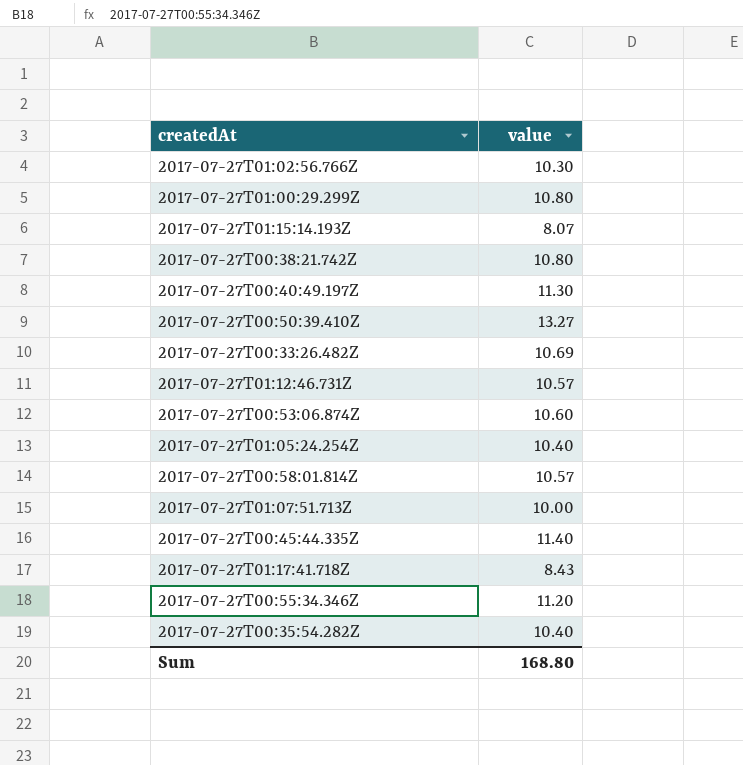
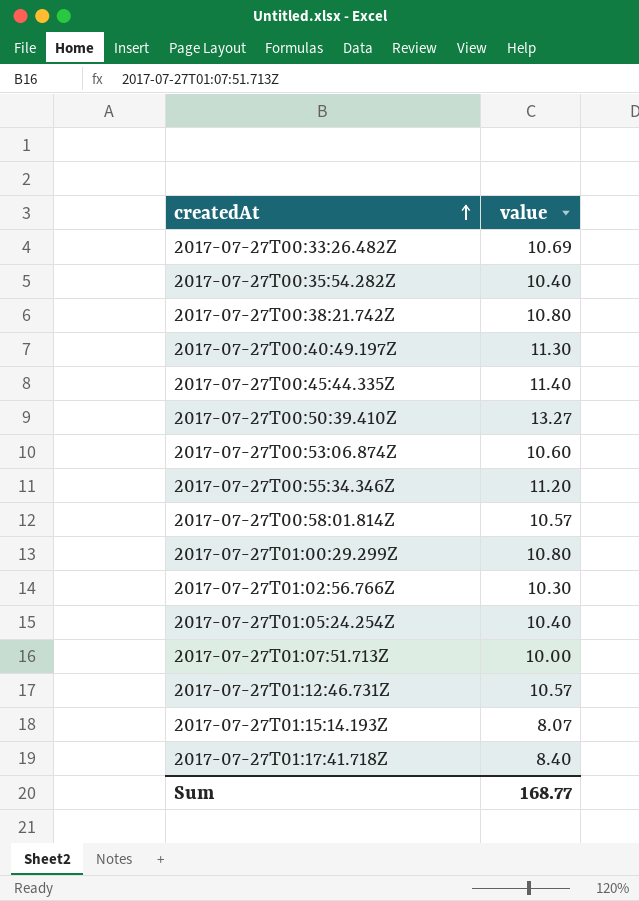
row order: none -> createdAt ascending
2017-07-27T01:17:41.718Z | value: 8.43 -> 8.40
Sum | value: 168.80 -> 168.77

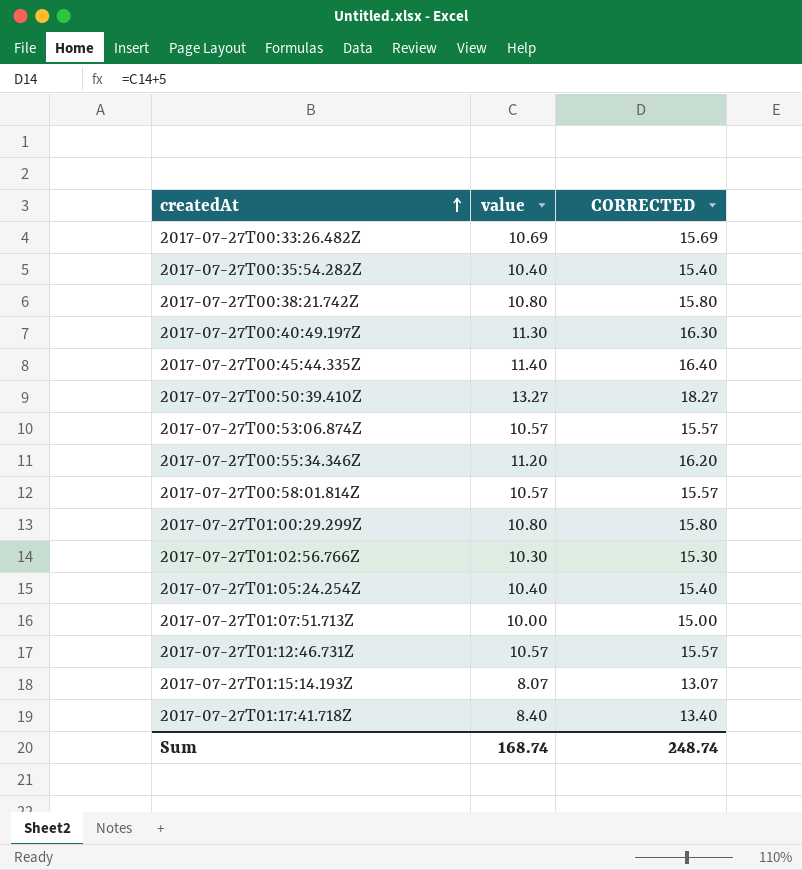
column CORRECTED | formula: none -> [value] + 5
2017-07-27T00:53:06.874Z | value: 10.60 -> 10.57
Sum | value: 168.77 -> 168.74

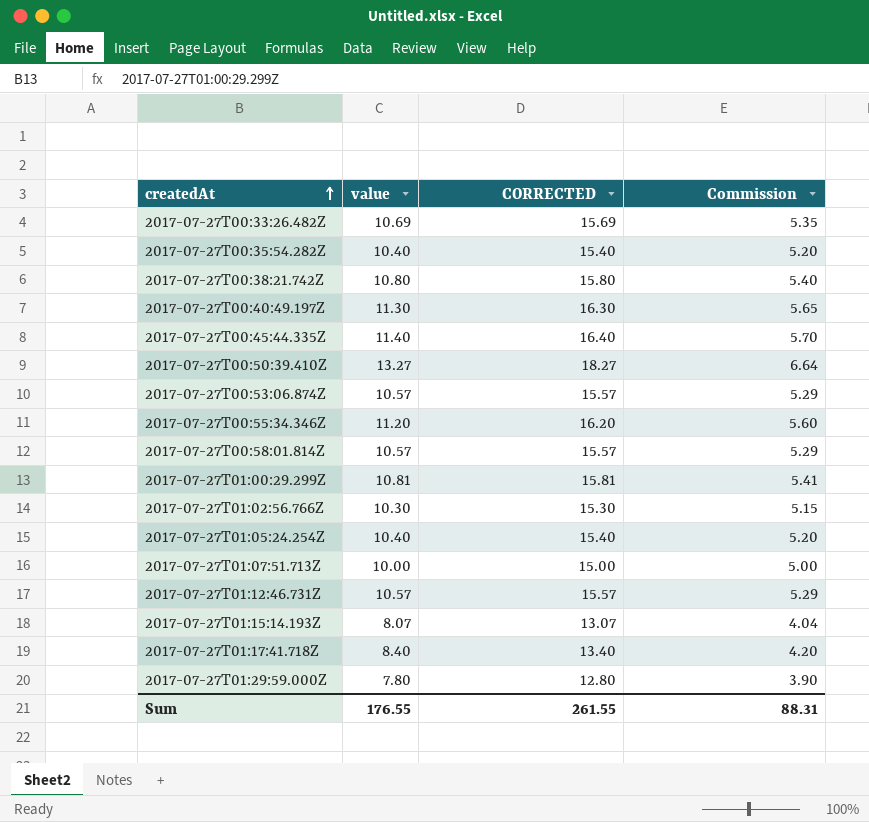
column Commission | formula: none -> [value] * 0.5
2017-07-27T01:00:29.299Z | value: 10.80 -> 10.81
2017-07-27T01:00:29.299Z | CORRECTED: 15.80 -> 15.81
row 2017-07-27T01:29:59.000Z: none -> 7.80 | 12.80 | 3.90
Sum | value: 168.74 -> 176.55
Sum | CORRECTED: 248.74 -> 261.55

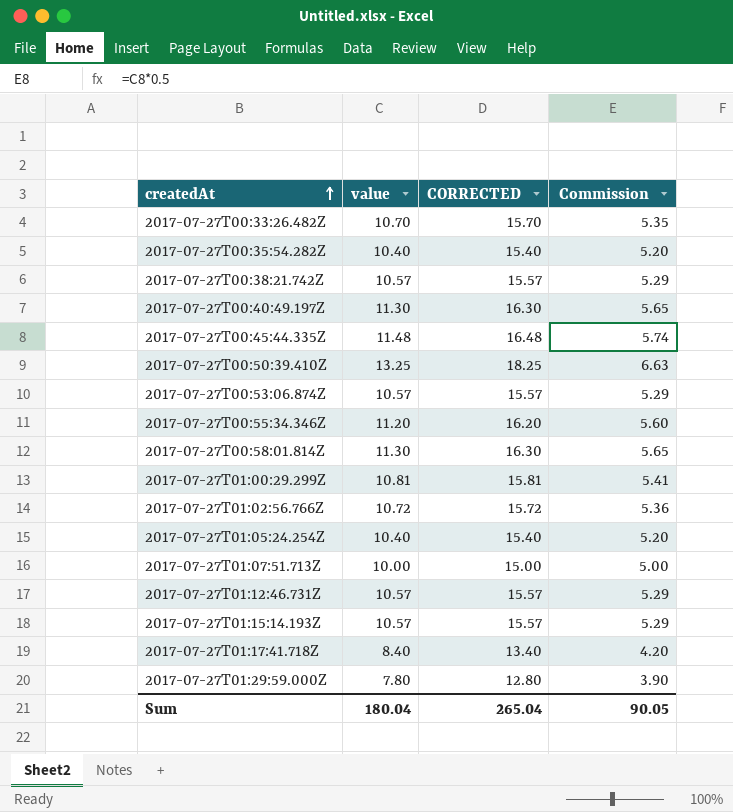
2017-07-27T00:33:26.482Z | value: 10.69 -> 10.70
2017-07-27T00:33:26.482Z | CORRECTED: 15.69 -> 15.70
2017-07-27T00:38:21.742Z | value: 10.80 -> 10.57
2017-07-27T00:38:21.742Z | CORRECTED: 15.80 -> 15.57
2017-07-27T00:38:21.742Z | Commission: 5.40 -> 5.29
2017-07-27T00:45:44.335Z | value: 11.40 -> 11.48
2017-07-27T00:45:44.335Z | CORRECTED: 16.40 -> 16.48
2017-07-27T00:45:44.335Z | Commission: 5.70 -> 5.74
2017-07-27T00:50:39.410Z | value: 13.27 -> 13.25
2017-07-27T00:50:39.410Z | CORRECTED: 18.27 -> 18.25
2017-07-27T00:50:39.410Z | Commission: 6.64 -> 6.63
2017-07-27T00:58:01.814Z | value: 10.57 -> 11.30
2017-07-27T00:58:01.814Z | CORRECTED: 15.57 -> 16.30
2017-07-27T00:58:01.814Z | Commission: 5.29 -> 5.65
2017-07-27T01:02:56.766Z | value: 10.30 -> 10.72
2017-07-27T01:02:56.766Z | CORRECTED: 15.30 -> 15.72
2017-07-27T01:02:56.766Z | Commission: 5.15 -> 5.36
2017-07-27T01:15:14.193Z | value: 8.07 -> 10.57
2017-07-27T01:15:14.193Z | CORRECTED: 13.07 -> 15.57
2017-07-27T01:15:14.193Z | Commission: 4.04 -> 5.29
Sum | value: 176.55 -> 180.04
Sum | CORRECTED: 261.55 -> 265.04
Sum | Commission: 88.31 -> 90.05

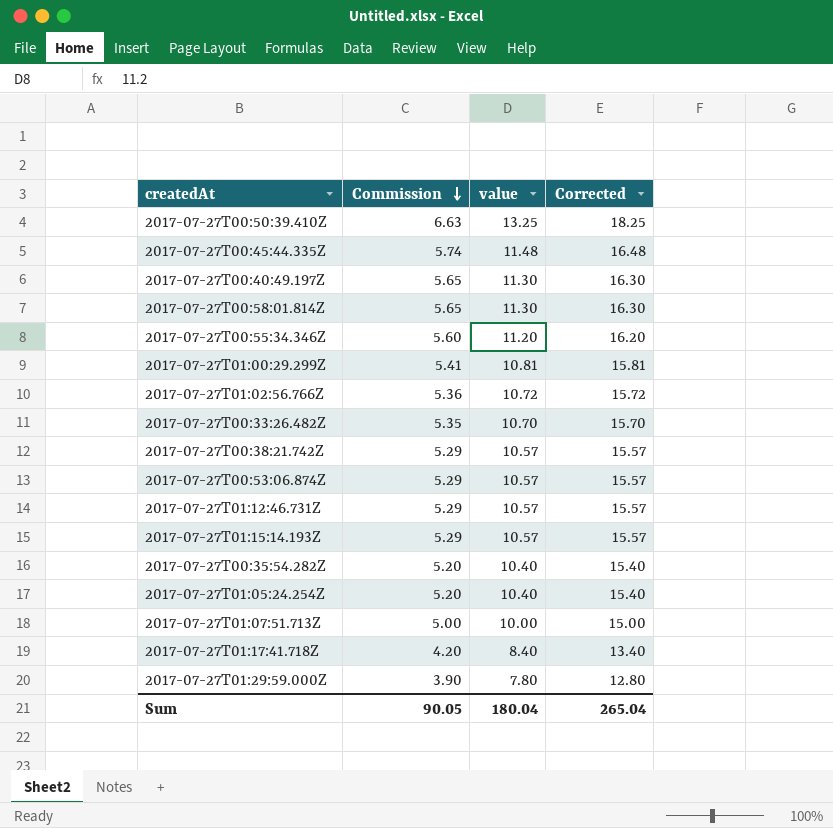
row order: createdAt ascending -> Commission descending
column Commission | position: 4 -> 2
column name: CORRECTED -> Corrected

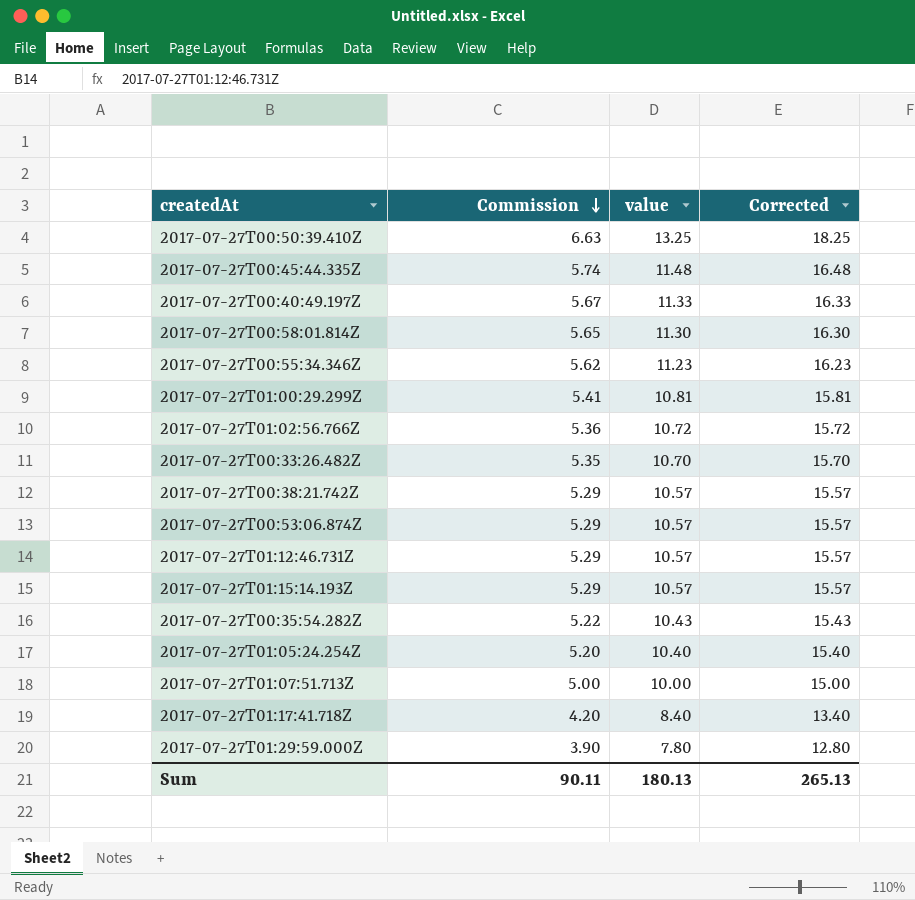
2017-07-27T00:40:49.197Z | Commission: 5.65 -> 5.67
2017-07-27T00:40:49.197Z | value: 11.30 -> 11.33
2017-07-27T00:40:49.197Z | Corrected: 16.30 -> 16.33
2017-07-27T00:55:34.346Z | Commission: 5.60 -> 5.62
2017-07-27T00:55:34.346Z | value: 11.20 -> 11.23
2017-07-27T00:55:34.346Z | Corrected: 16.20 -> 16.23
2017-07-27T00:35:54.282Z | Commission: 5.20 -> 5.22
2017-07-27T00:35:54.282Z | value: 10.40 -> 10.43
2017-07-27T00:35:54.282Z | Corrected: 15.40 -> 15.43
Sum | Commission: 90.05 -> 90.11
Sum | value: 180.04 -> 180.13
Sum | Corrected: 265.04 -> 265.13

